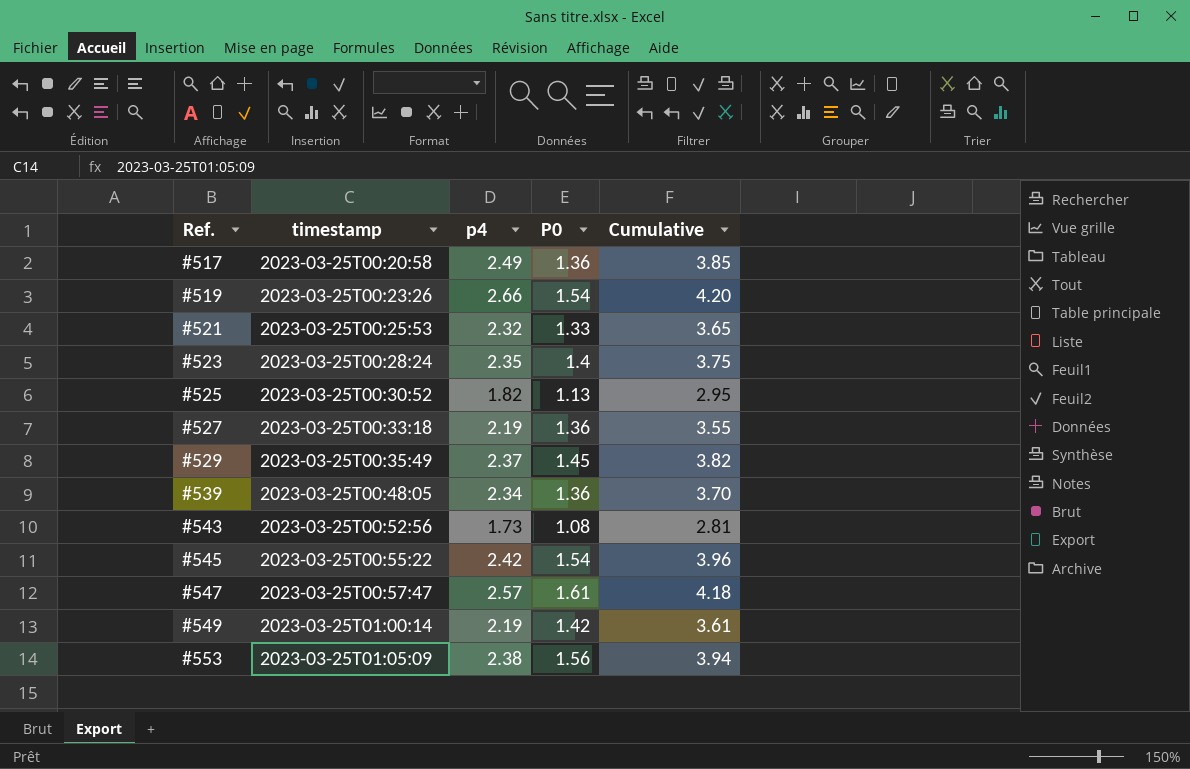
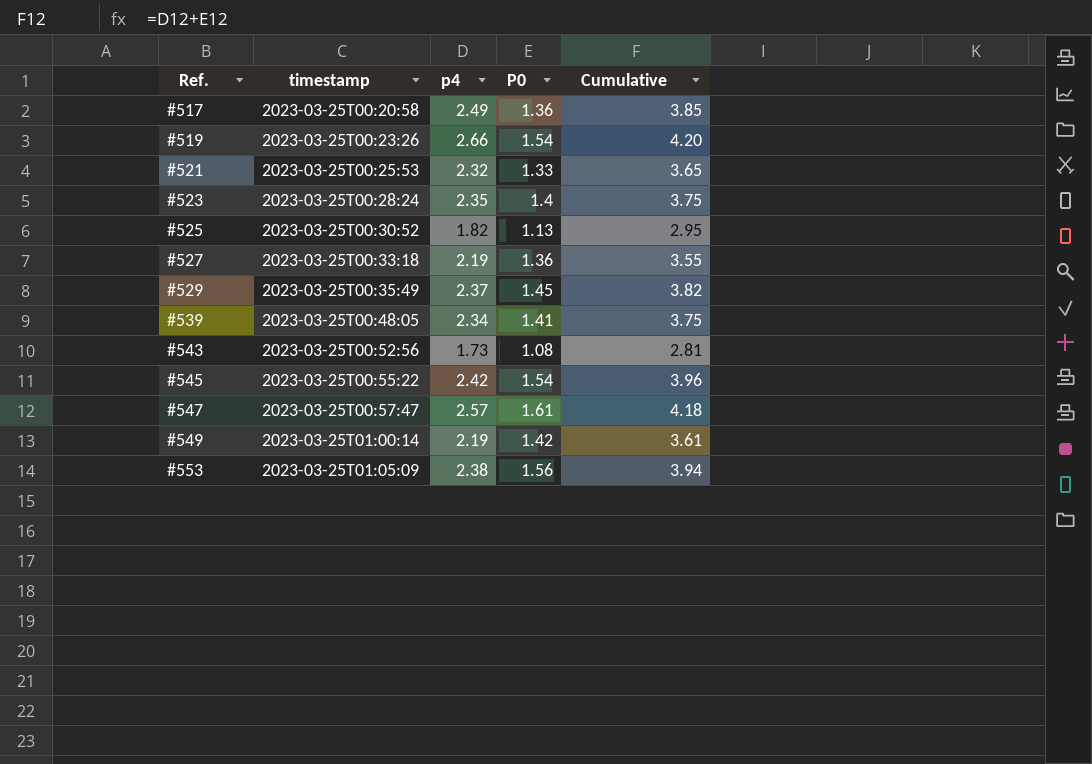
#539 | P0: 1.36 -> 1.41
#539 | Cumulative: 3.70 -> 3.75

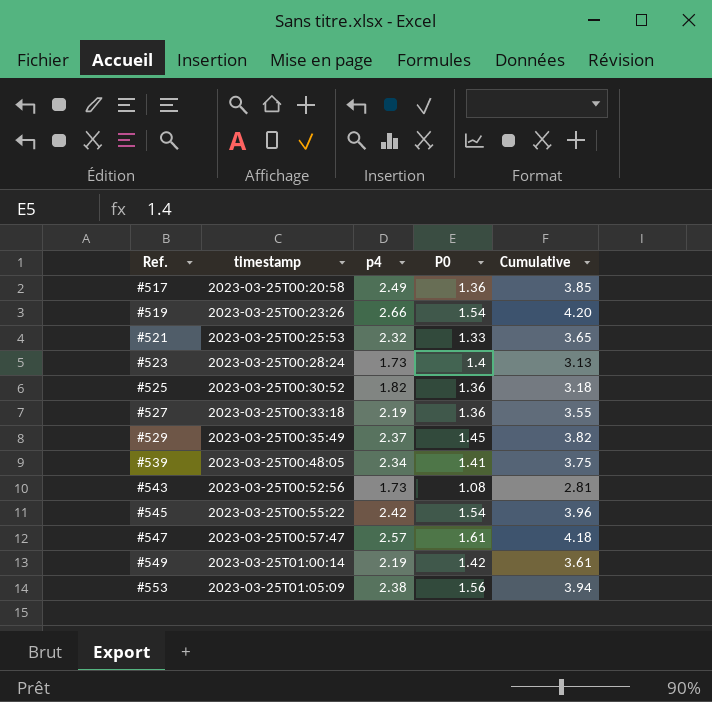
#523 | p4: 2.35 -> 1.73
#523 | Cumulative: 3.75 -> 3.13
#525 | P0: 1.13 -> 1.36
#525 | Cumulative: 2.95 -> 3.18

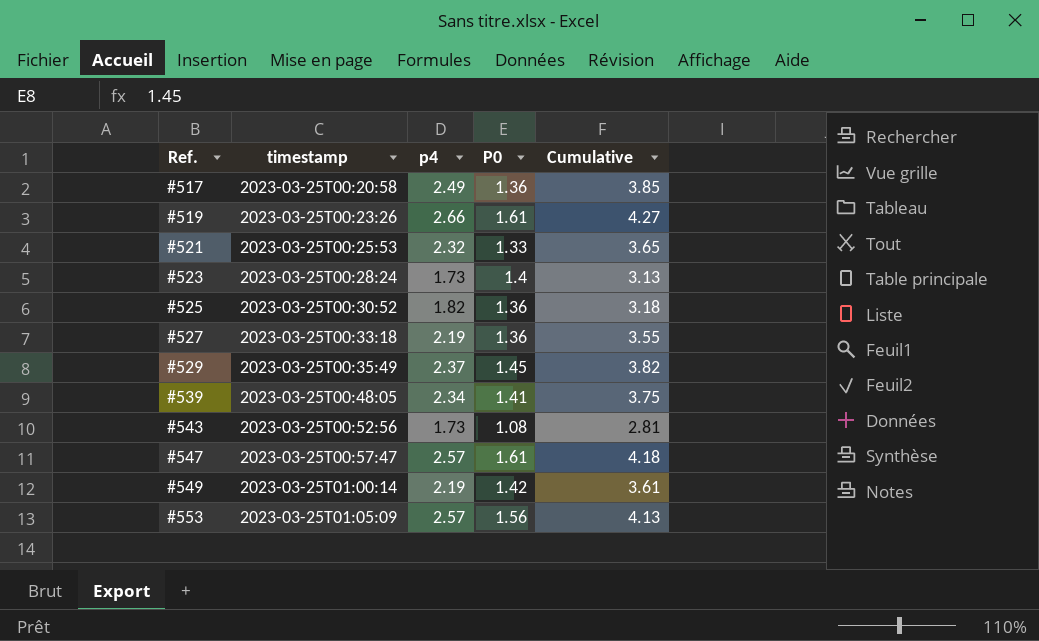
row #545: 2023-03-25T00:55:22 | 2.42 | 1.54 | 3.96 -> none
#519 | P0: 1.54 -> 1.61
#519 | Cumulative: 4.20 -> 4.27
#553 | p4: 2.38 -> 2.57
#553 | Cumulative: 3.94 -> 4.13

